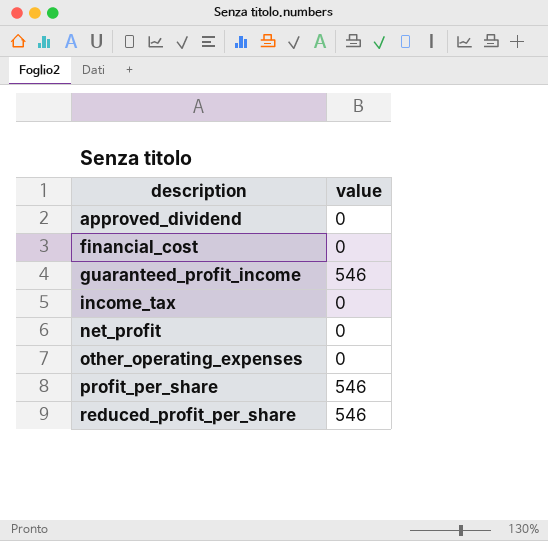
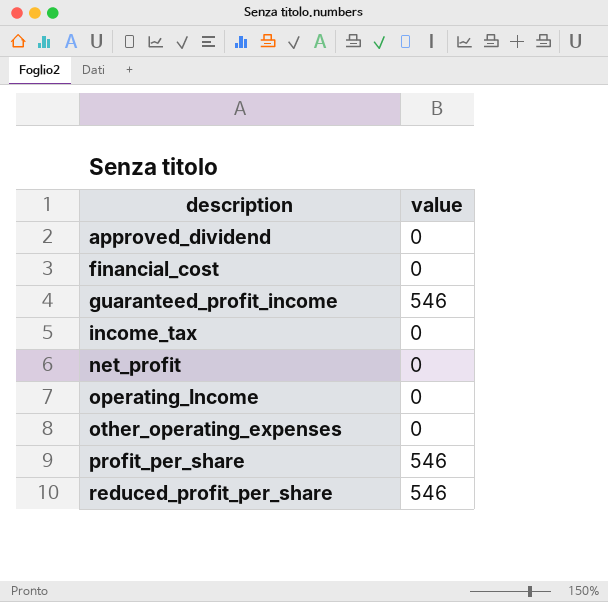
row operating_Income: none -> 0

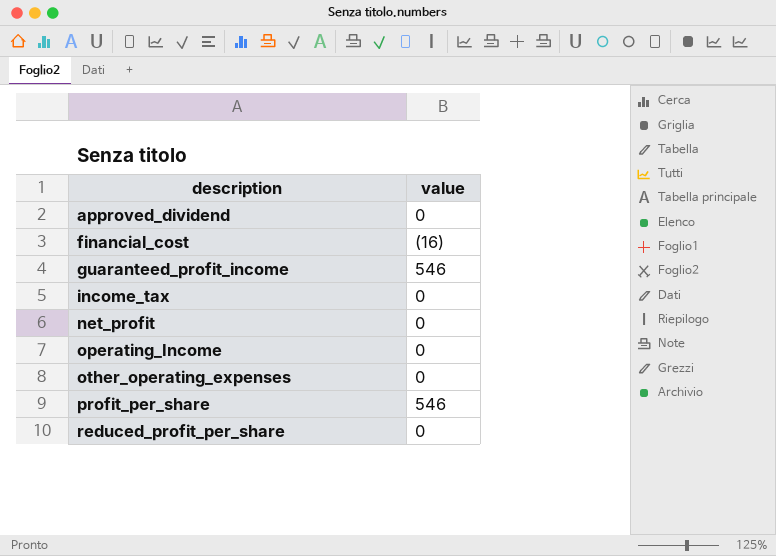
financial_cost | value: 0 -> (16)
reduced_profit_per_share | value: 546 -> 0

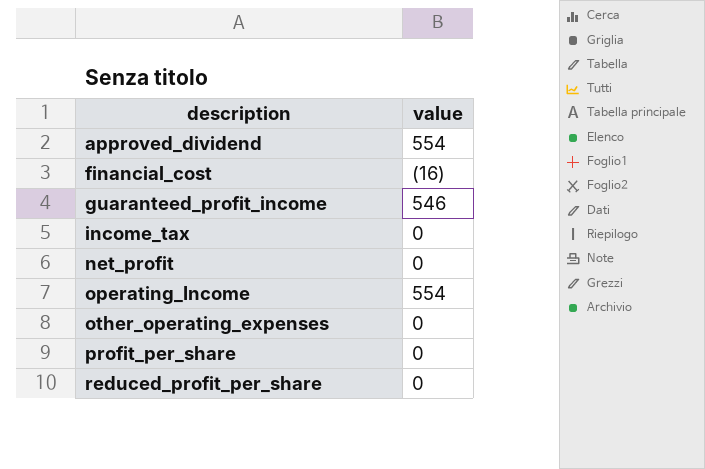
approved_dividend | value: 0 -> 554
operating_Income | value: 0 -> 554
profit_per_share | value: 546 -> 0

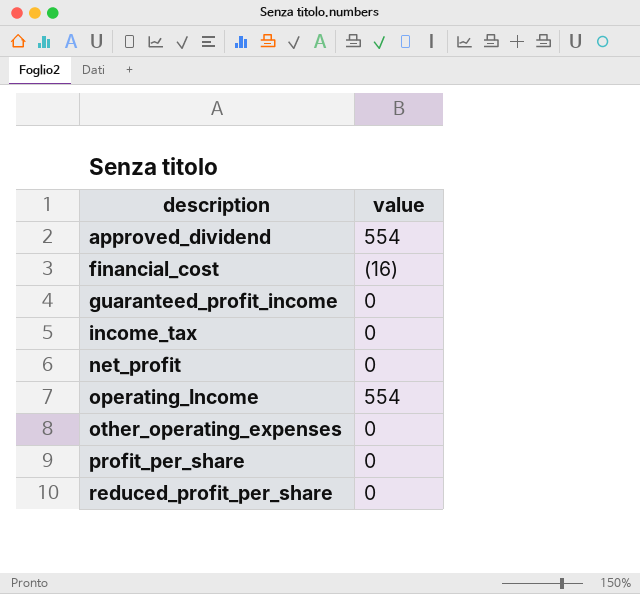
guaranteed_profit_income | value: 546 -> 0

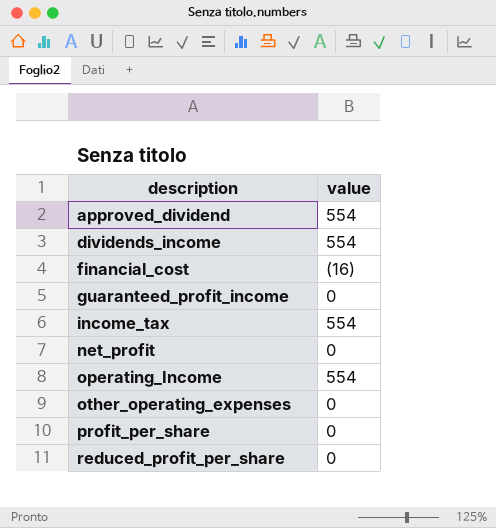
row dividends_income: none -> 554
income_tax | value: 0 -> 554

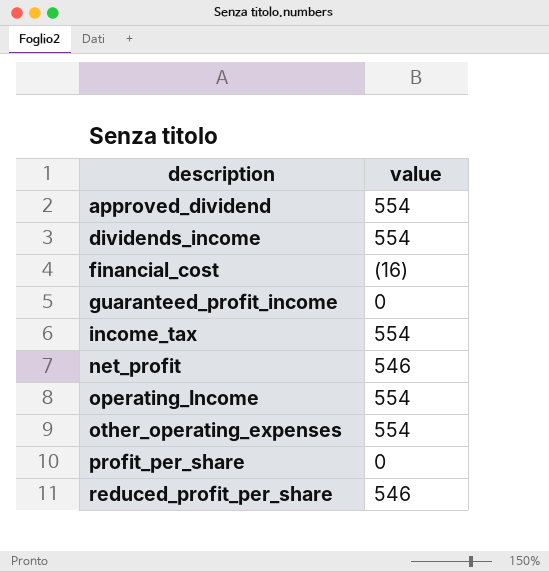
net_profit | value: 0 -> 546
other_operating_expenses | value: 0 -> 554
reduced_profit_per_share | value: 0 -> 546

